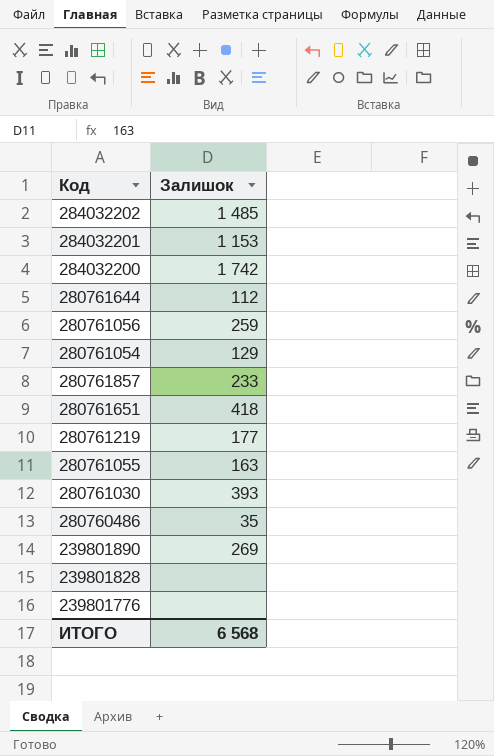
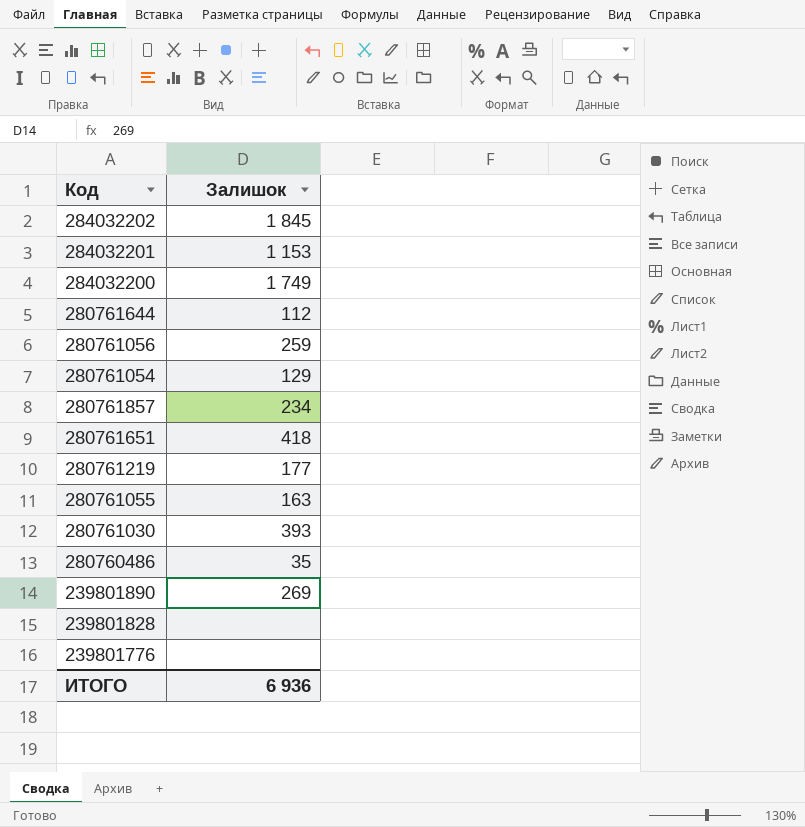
284032202 | Залишок: 1 485 -> 1 845
284032200 | Залишок: 1 742 -> 1 749
280761857 | Залишок: 233 -> 234
ИТОГО | Залишок: 6 568 -> 6 936

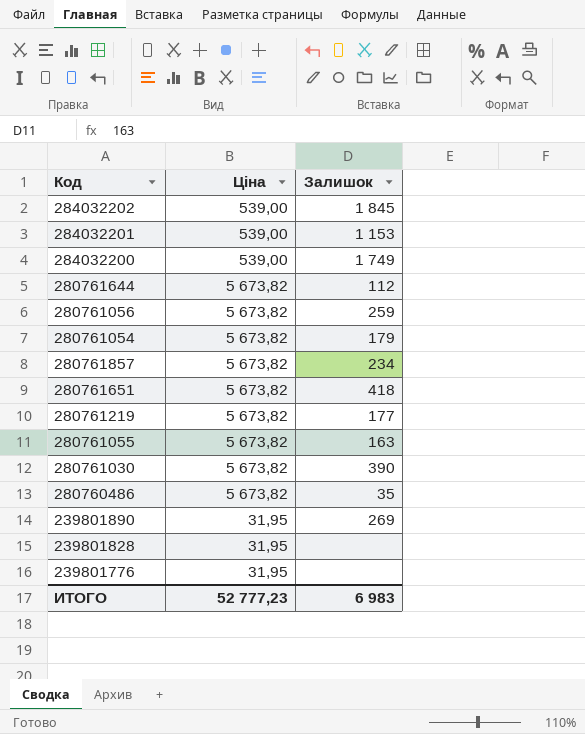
column Ціна | position: none -> 2
280761054 | Залишок: 129 -> 179
280761030 | Залишок: 393 -> 390
ИТОГО | Залишок: 6 936 -> 6 983

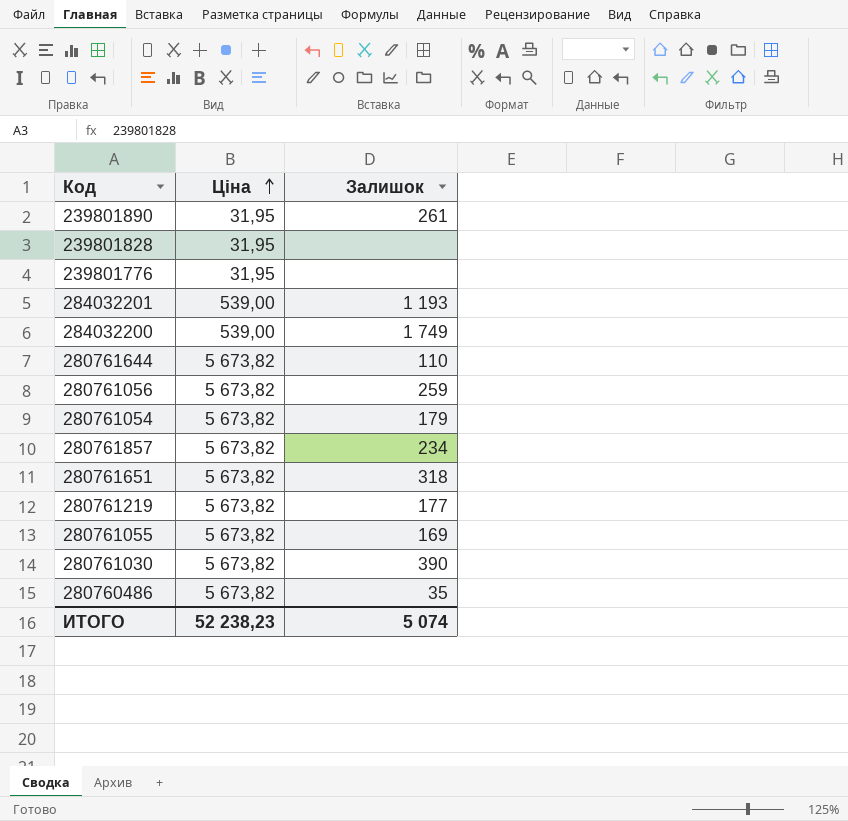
row order: none -> Ціна ascending
row 284032202: 539,00 | 1 845 -> none
239801890 | Залишок: 269 -> 261
284032201 | Залишок: 1 153 -> 1 193
280761644 | Залишок: 112 -> 110
280761651 | Залишок: 418 -> 318
280761055 | Залишок: 163 -> 169
ИТОГО | Ціна: 52 777,23 -> 52 238,23
ИТОГО | Залишок: 6 983 -> 5 074

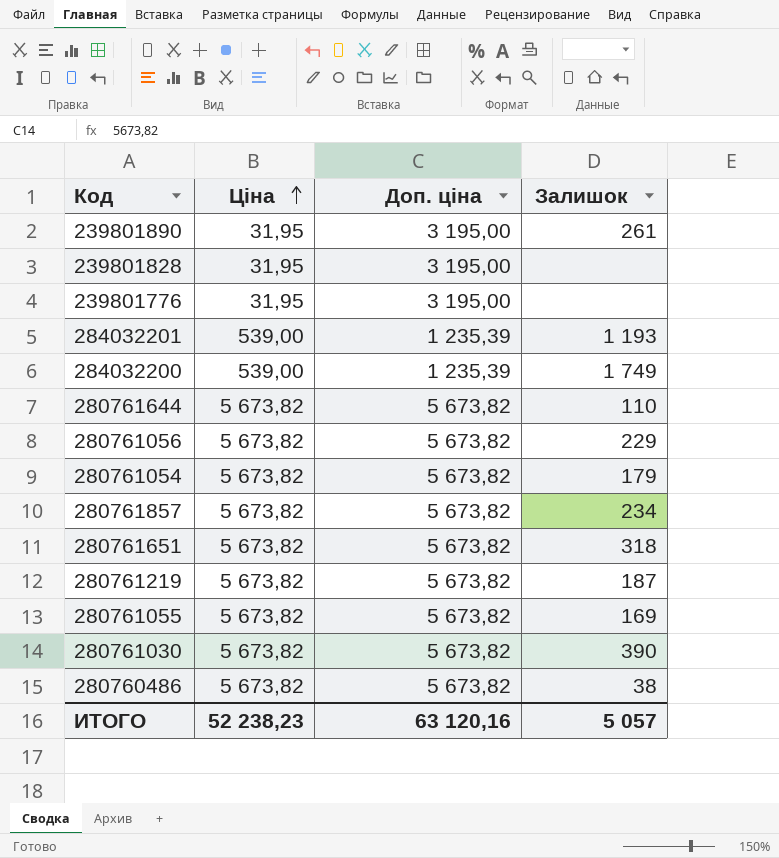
column Доп. ціна | position: none -> 3
280761056 | Залишок: 259 -> 229
280761219 | Залишок: 177 -> 187
280760486 | Залишок: 35 -> 38
ИТОГО | Залишок: 5 074 -> 5 057

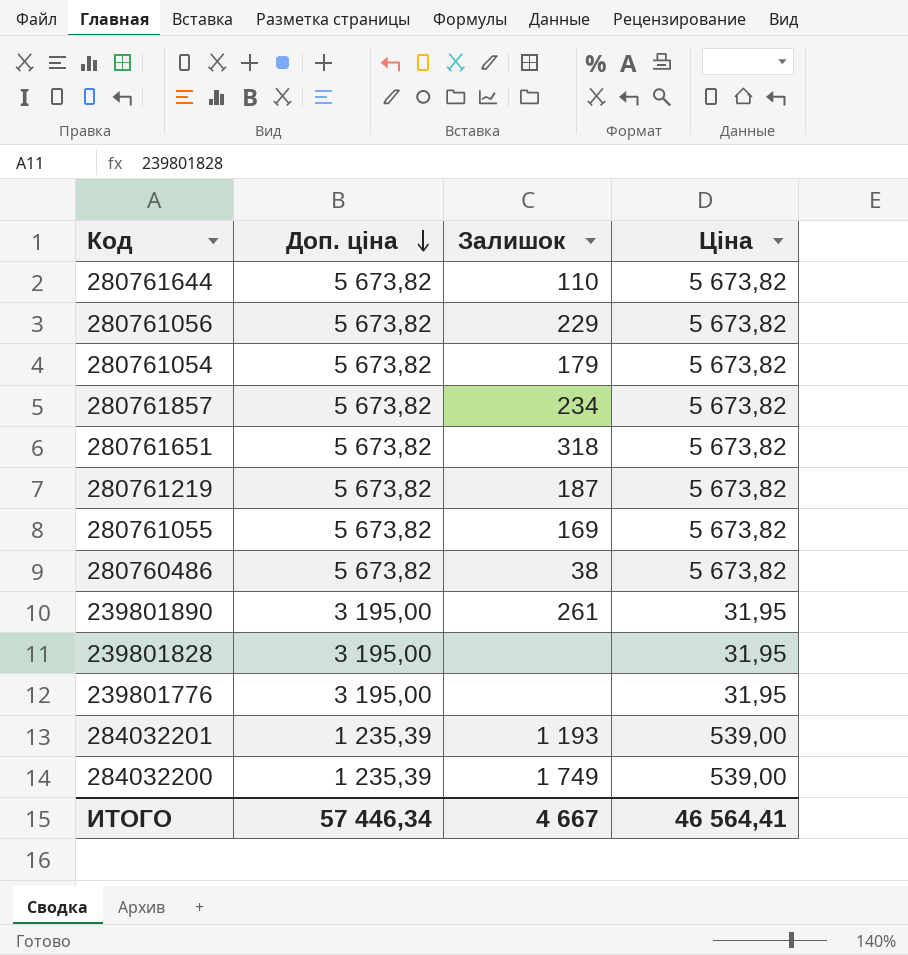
row order: Ціна ascending -> Доп. ціна descending
column Ціна | position: 2 -> 4
row 280761030: 5 673,82 | 5 673,82 | 390 -> none
ИТОГО | Доп. ціна: 63 120,16 -> 57 446,34
ИТОГО | Залишок: 5 057 -> 4 667
ИТОГО | Ціна: 52 238,23 -> 46 564,41

